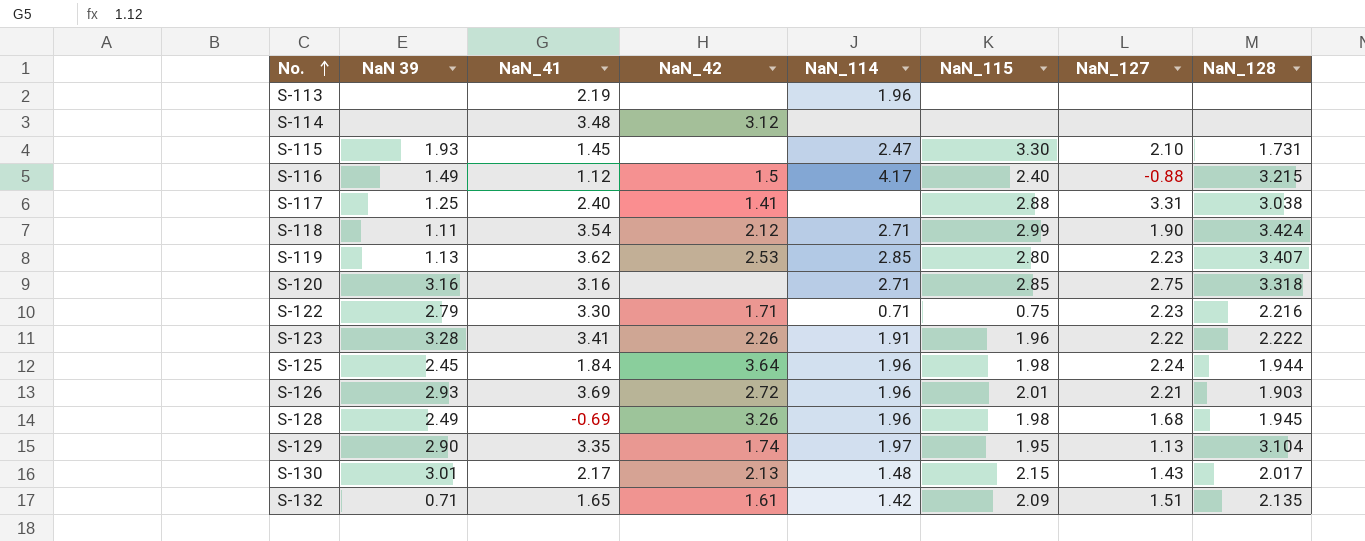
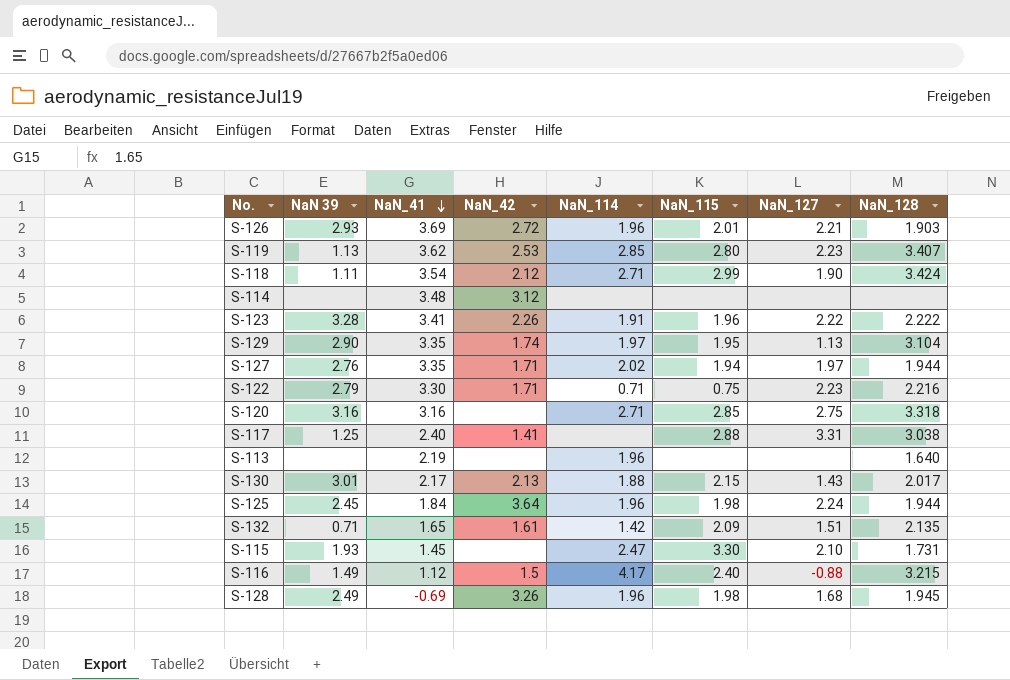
row order: No. ascending -> NaN_41 descending
row S-127: none -> 2.76 | 3.35 | 1.71 | 2.02 | 1.94 | 1.97 | 1.944
S-113 | NaN_128: none -> 1.640
S-130 | NaN_114: 1.48 -> 1.88

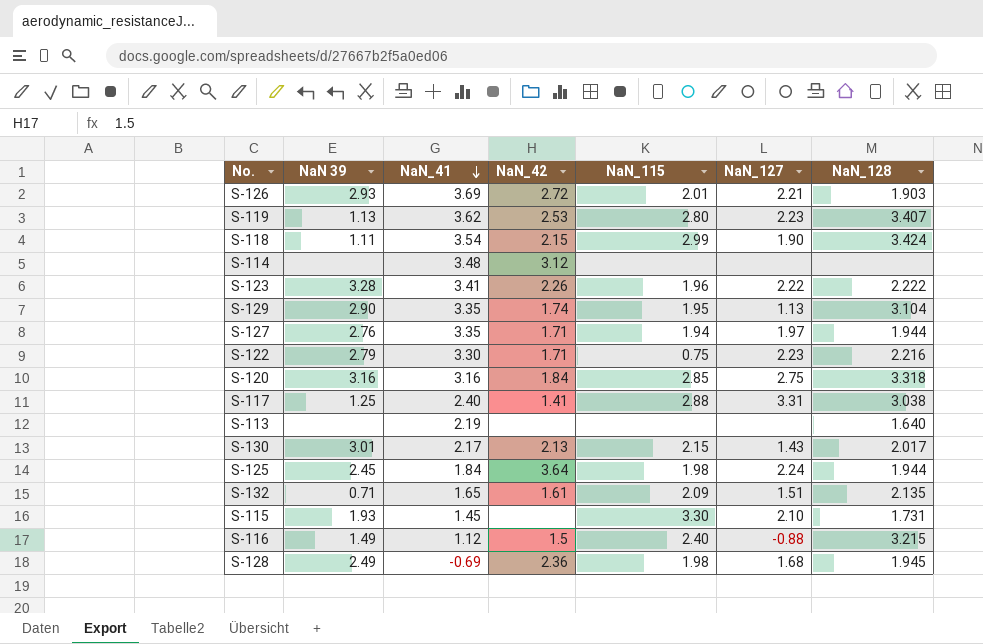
column NaN_114 | position: 5 -> none
S-118 | NaN_42: 2.12 -> 2.15
S-120 | NaN_42: none -> 1.84
S-128 | NaN_42: 3.26 -> 2.36

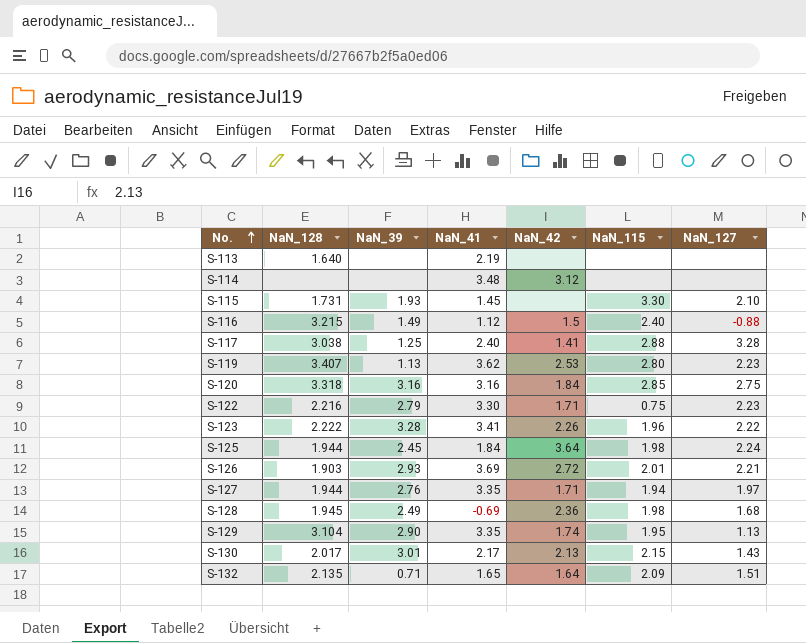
row order: NaN_41 descending -> No. ascending
column NaN_128 | position: 7 -> 2
column name: NaN 39 -> NaN_39
row S-118: 1.11 | 3.54 | 2.15 | 2.99 | 1.90 | 3.424 -> none
S-117 | NaN_127: 3.31 -> 3.28
S-132 | NaN_42: 1.61 -> 1.64

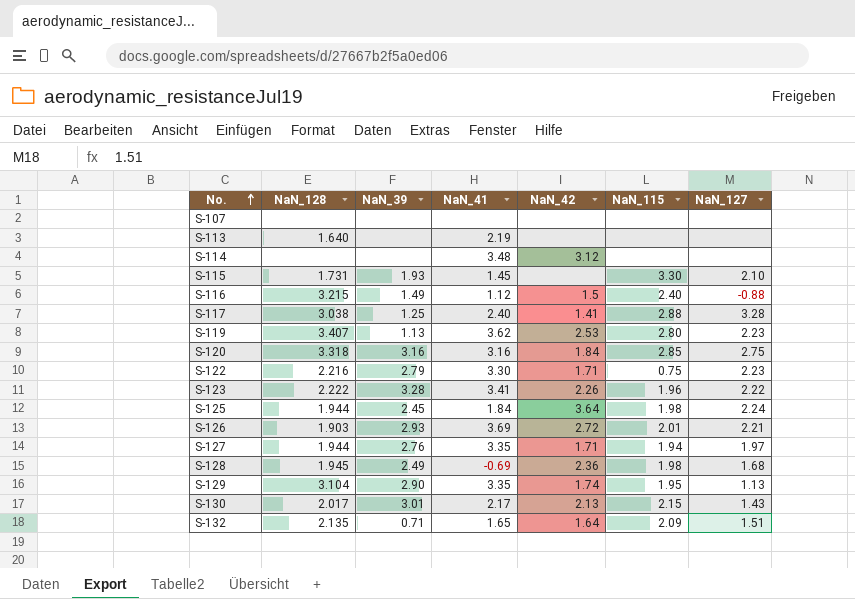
row S-107: none -> none | none | none | none | none | none

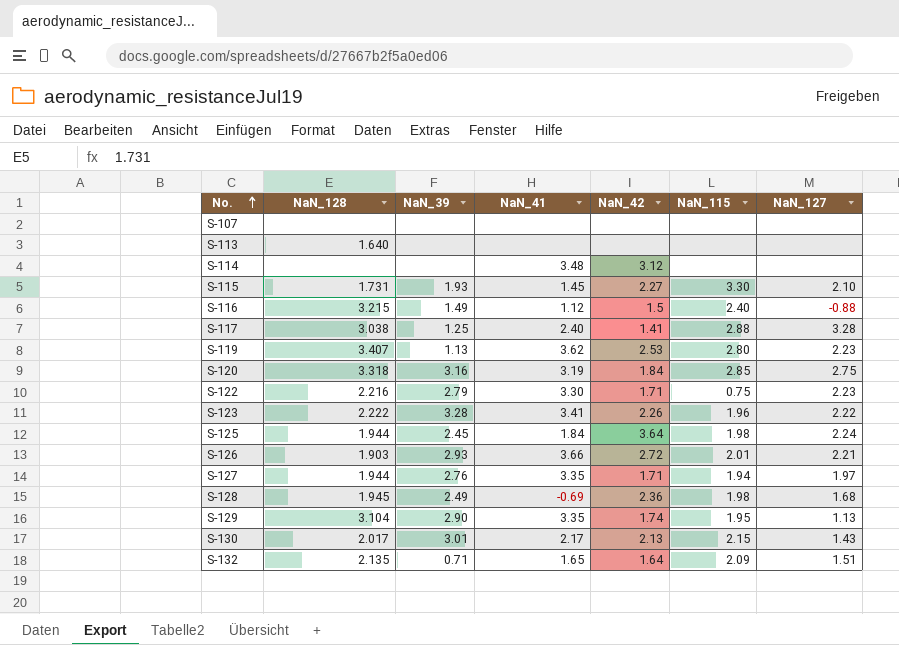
S-113 | NaN_41: 2.19 -> none
S-115 | NaN_42: none -> 2.27
S-120 | NaN_41: 3.16 -> 3.19
S-126 | NaN_41: 3.69 -> 3.66

